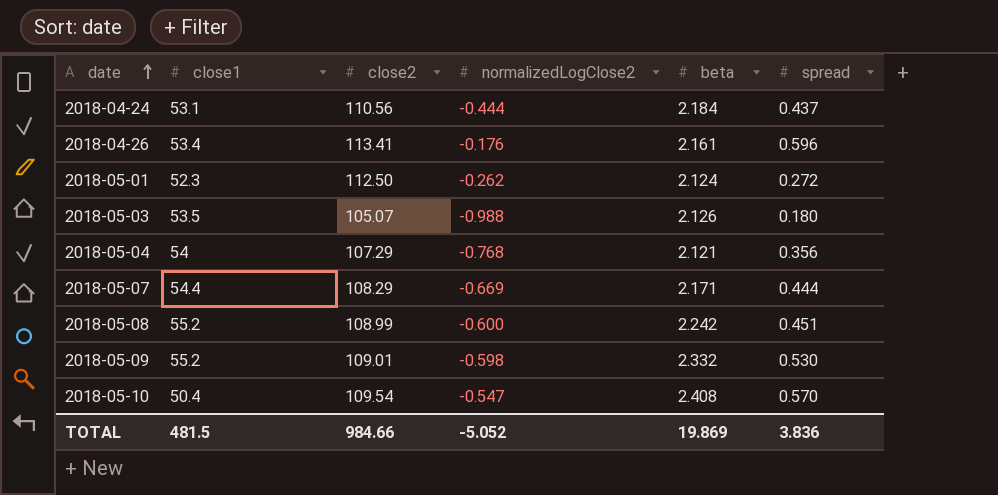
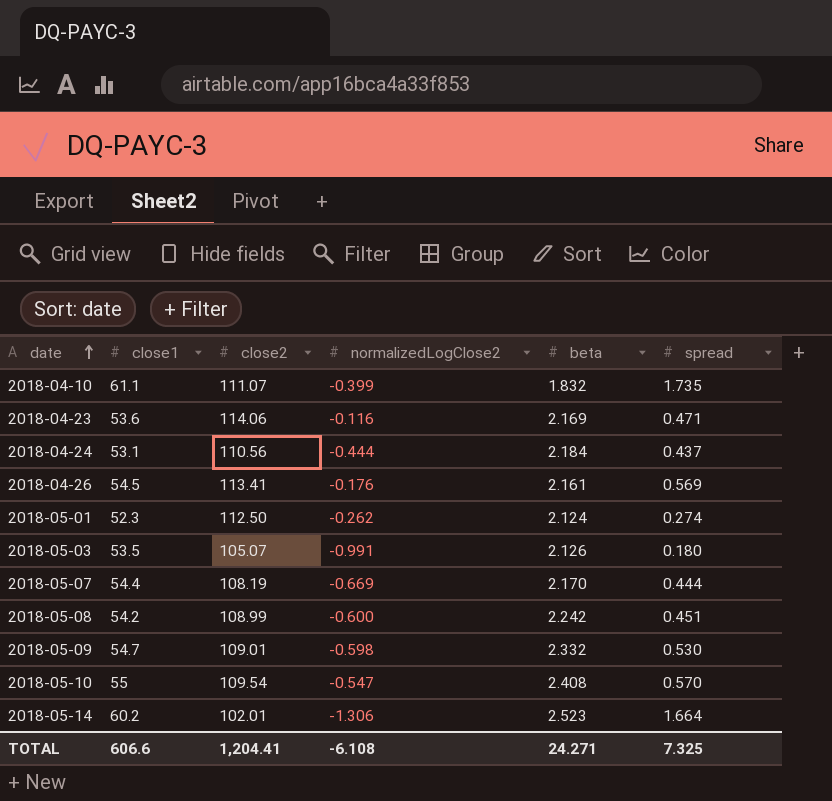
row 2018-05-04: 54 | 107.29 | -0.768 | 2.121 | 0.356 -> none
row 2018-04-10: none -> 61.1 | 111.07 | -0.399 | 1.832 | 1.735
row 2018-04-23: none -> 53.6 | 114.06 | -0.116 | 2.169 | 0.471
2018-04-26 | close1: 53.4 -> 54.5
2018-04-26 | spread: 0.596 -> 0.569
2018-05-01 | spread: 0.272 -> 0.274
2018-05-03 | normalizedLogClose2: -0.988 -> -0.991
2018-05-07 | close2: 108.29 -> 108.19
2018-05-07 | beta: 2.171 -> 2.170
2018-05-08 | close1: 55.2 -> 54.2
2018-05-09 | close1: 55.2 -> 54.7
2018-05-10 | close1: 50.4 -> 55
row 2018-05-14: none -> 60.2 | 102.01 | -1.306 | 2.523 | 1.664
TOTAL | close1: 481.5 -> 606.6
TOTAL | close2: 984.66 -> 1,204.41
TOTAL | normalizedLogClose2: -5.052 -> -6.108
TOTAL | beta: 19.869 -> 24.271
TOTAL | spread: 3.836 -> 7.325

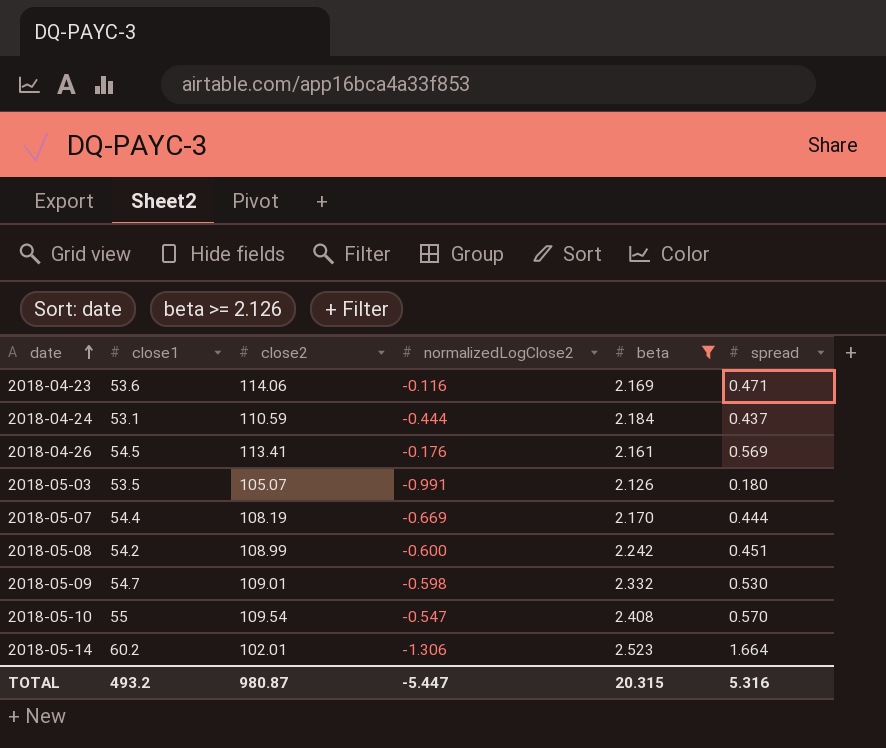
filter: none -> beta >= 2.126
2018-04-24 | close2: 110.56 -> 110.59
TOTAL | close1: 606.6 -> 493.2
TOTAL | close2: 1,204.41 -> 980.87
TOTAL | normalizedLogClose2: -6.108 -> -5.447
TOTAL | beta: 24.271 -> 20.315
TOTAL | spread: 7.325 -> 5.316

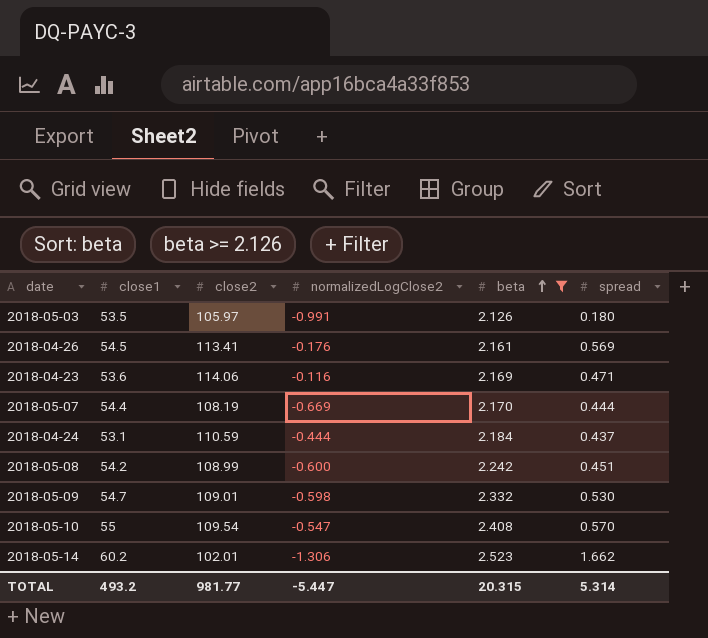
row order: date ascending -> beta ascending
2018-05-03 | close2: 105.07 -> 105.97
2018-05-14 | spread: 1.664 -> 1.662
TOTAL | close2: 980.87 -> 981.77
TOTAL | spread: 5.316 -> 5.314

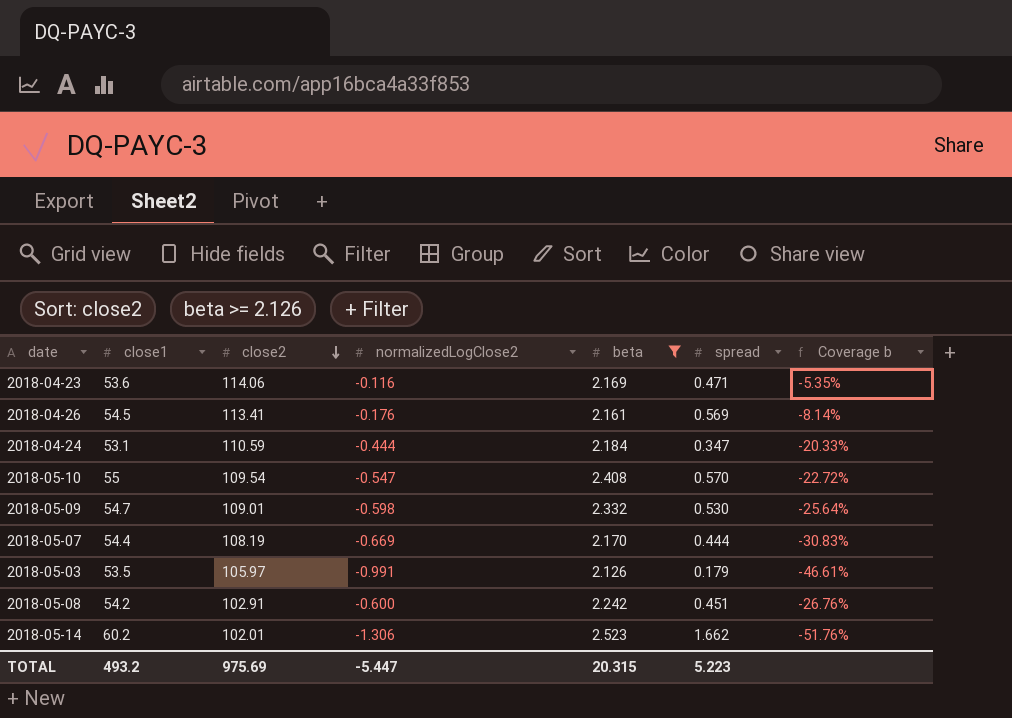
row order: beta ascending -> close2 descending
column Coverage b | formula: none -> [normalizedLogClose2] / [beta]
2018-04-24 | spread: 0.437 -> 0.347
2018-05-03 | spread: 0.180 -> 0.179
2018-05-08 | close2: 108.99 -> 102.91
TOTAL | close2: 981.77 -> 975.69
TOTAL | spread: 5.314 -> 5.223

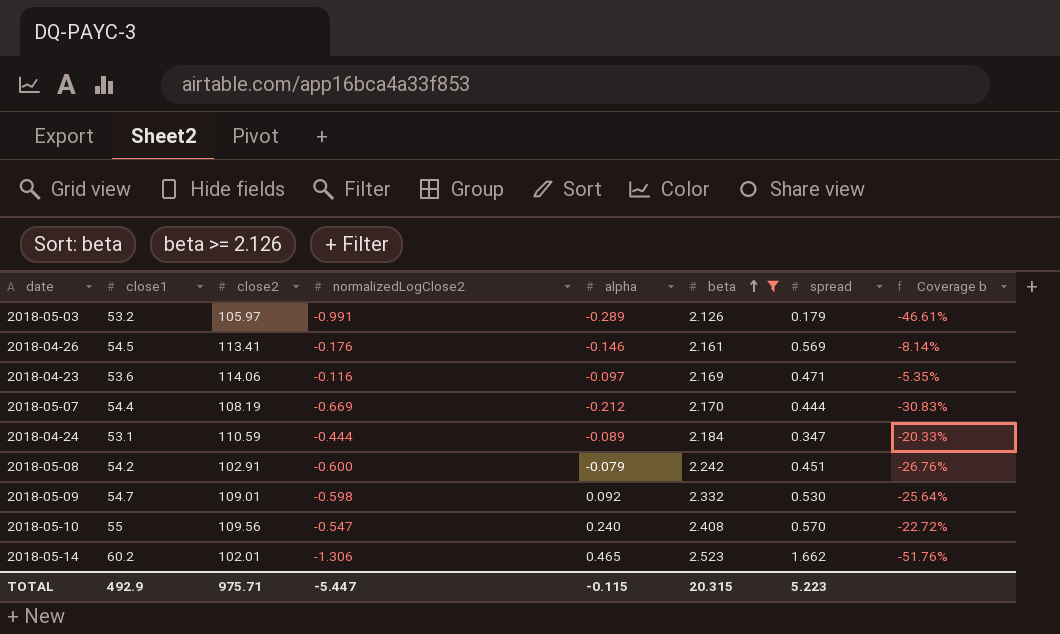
row order: close2 descending -> beta ascending
column alpha | position: none -> 5
2018-05-03 | close1: 53.5 -> 53.2
2018-05-10 | close2: 109.54 -> 109.56
TOTAL | close1: 493.2 -> 492.9
TOTAL | close2: 975.69 -> 975.71

